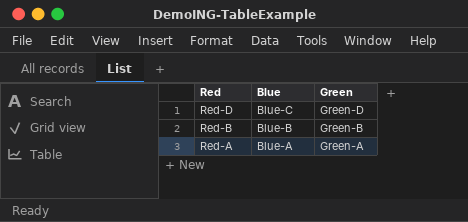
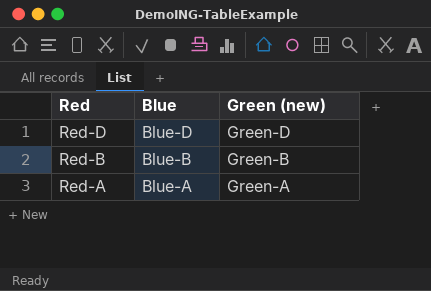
column name: Green -> Green (new)
Red-D | Blue: Blue-C -> Blue-D

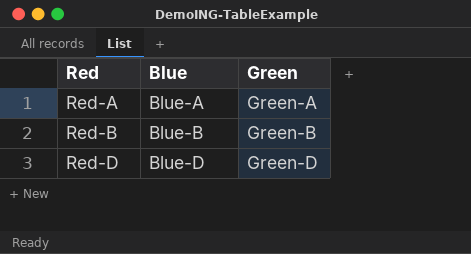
row order: Red descending -> Red ascending
column name: Green (new) -> Green

